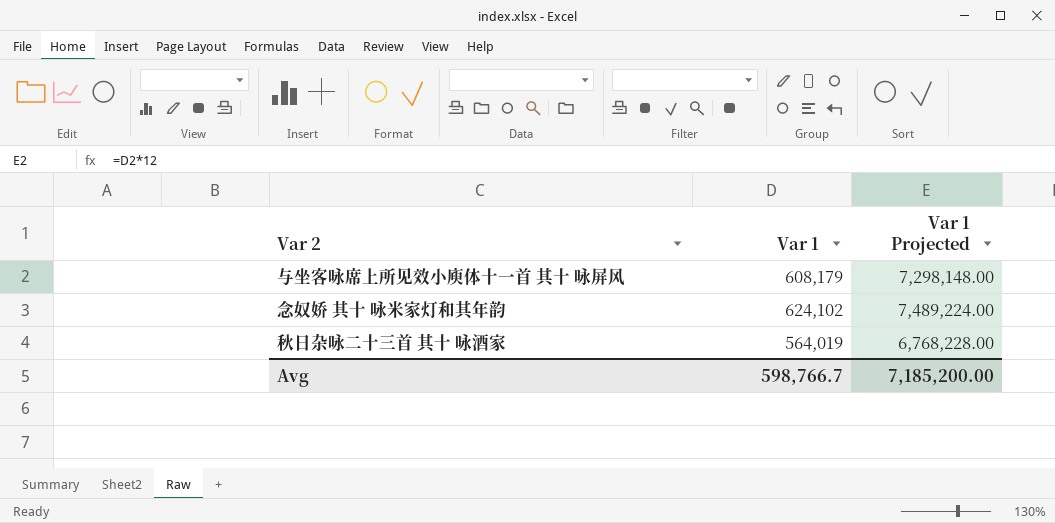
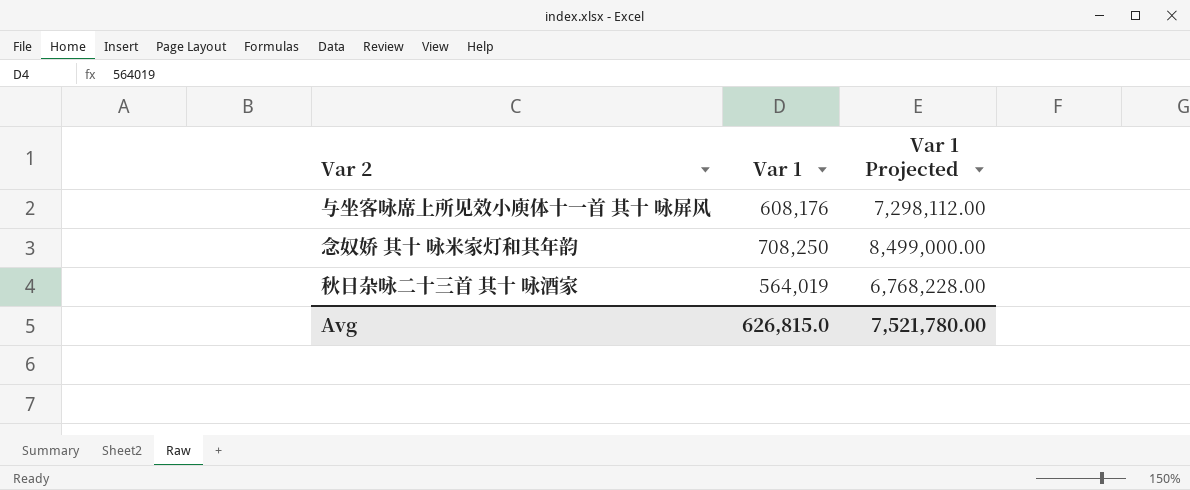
与坐客咏席上所见效小庾体十一首 其十 咏屏风 | Var 1: 608,179 -> 608,176
与坐客咏席上所见效小庾体十一首 其十 咏屏风 | Var 1 Projected: 7,298,148.00 -> 7,298,112.00
念奴娇 其十 咏米家灯和其年韵 | Var 1: 624,102 -> 708,250
念奴娇 其十 咏米家灯和其年韵 | Var 1 Projected: 7,489,224.00 -> 8,499,000.00
Avg | Var 1: 598,766.7 -> 626,815.0
Avg | Var 1 Projected: 7,185,200.00 -> 7,521,780.00

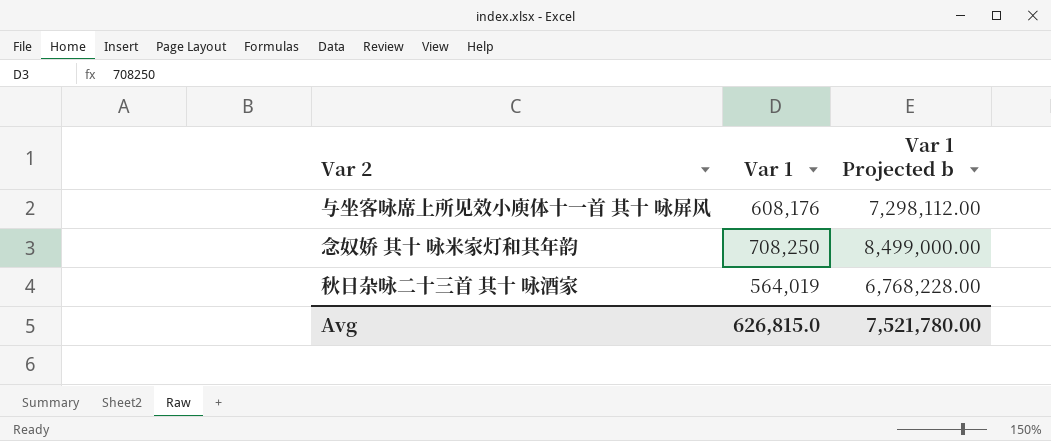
column name: Var 1 Projected -> Var 1 Projected b

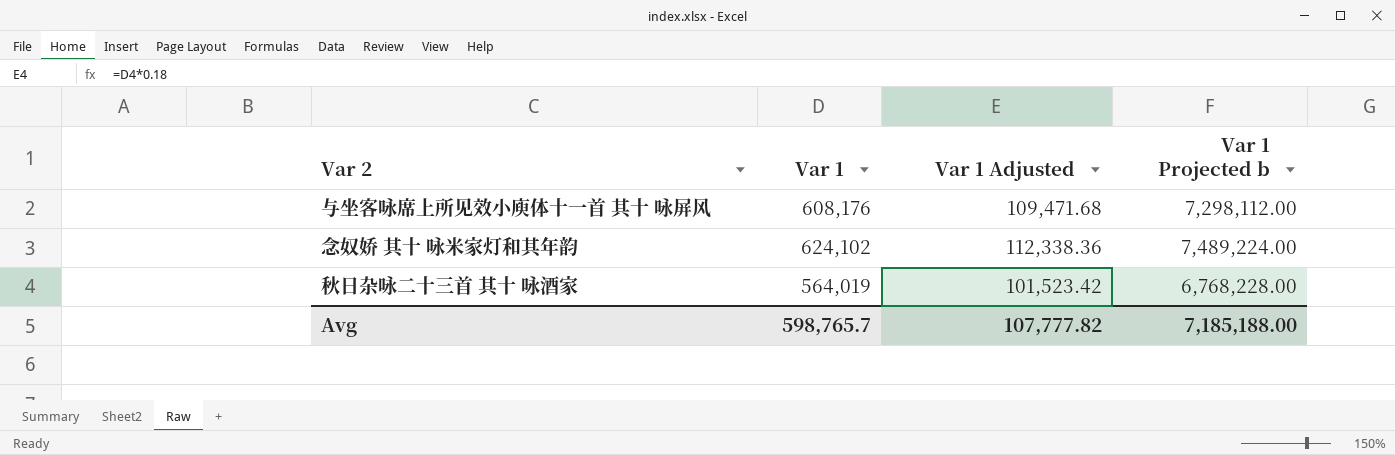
column Var 1 Adjusted | formula: none -> [Var 1] * 0.18
念奴娇 其十 咏米家灯和其年韵 | Var 1: 708,250 -> 624,102
念奴娇 其十 咏米家灯和其年韵 | Var 1 Projected b: 8,499,000.00 -> 7,489,224.00
Avg | Var 1: 626,815.0 -> 598,765.7
Avg | Var 1 Projected b: 7,521,780.00 -> 7,185,188.00

